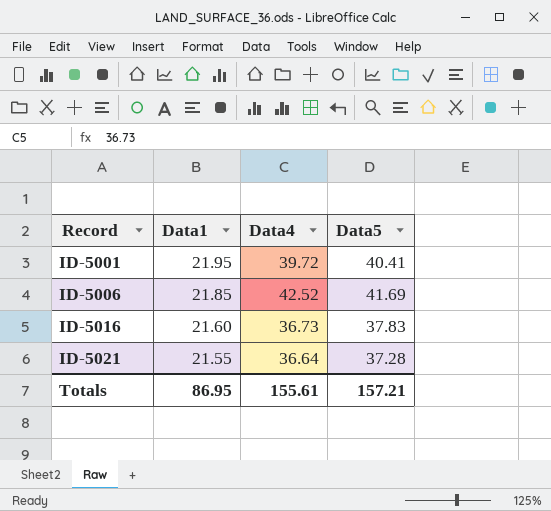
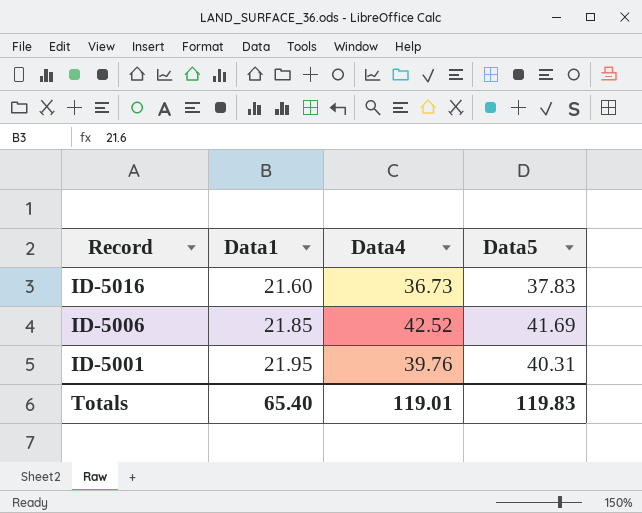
row order: Record ascending -> Record descending
row ID-5021: 21.55 | 36.64 | 37.28 -> none
ID-5001 | Data4: 39.72 -> 39.76
ID-5001 | Data5: 40.41 -> 40.31
Totals | Data1: 86.95 -> 65.40
Totals | Data4: 155.61 -> 119.01
Totals | Data5: 157.21 -> 119.83

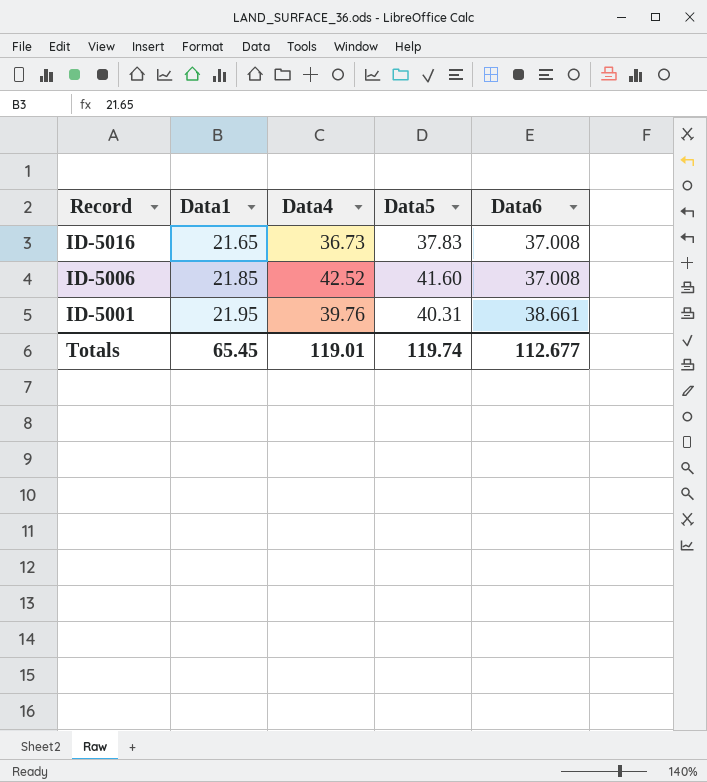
column Data6 | position: none -> 5
ID-5016 | Data1: 21.60 -> 21.65
ID-5006 | Data5: 41.69 -> 41.60
Totals | Data1: 65.40 -> 65.45
Totals | Data5: 119.83 -> 119.74

